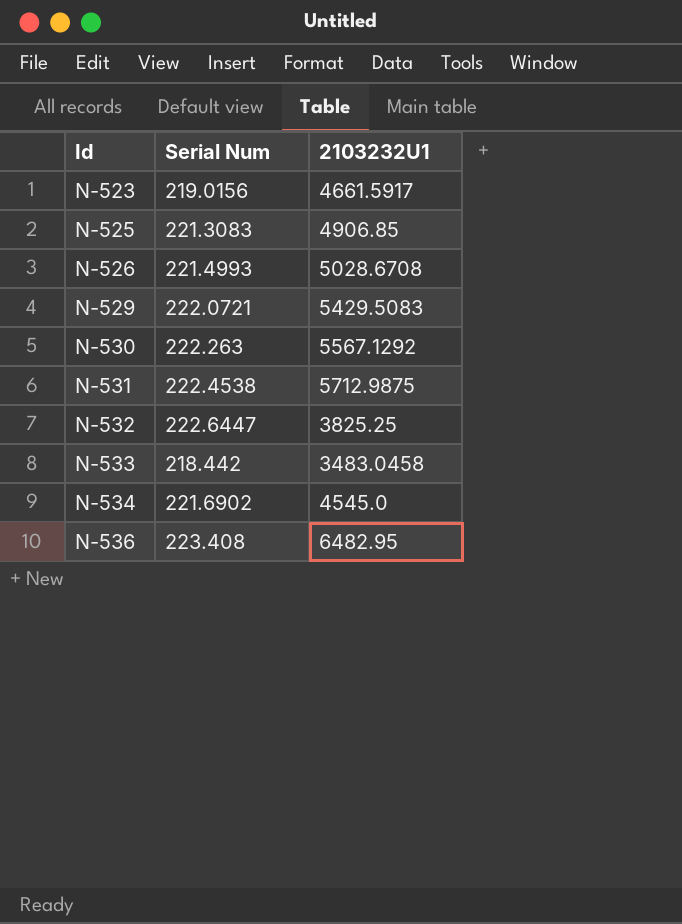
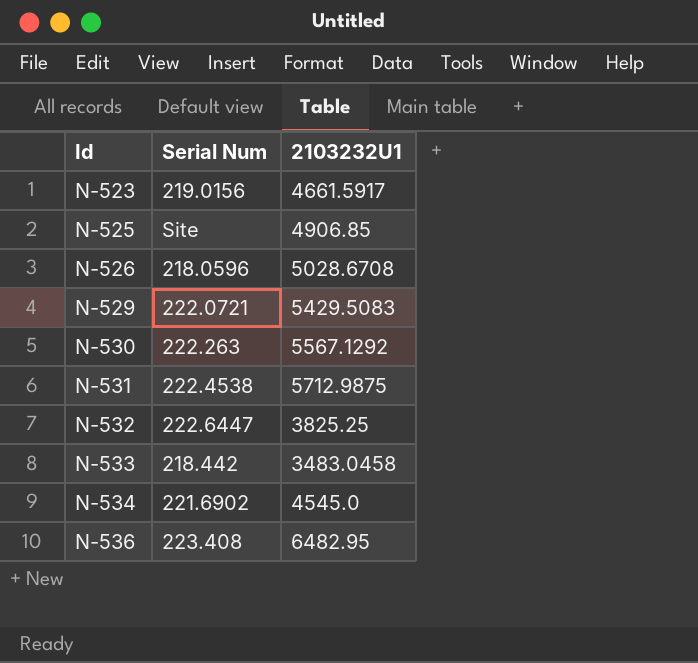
N-525 | Serial Num: 221.3083 -> Site
N-526 | Serial Num: 221.4993 -> 218.0596

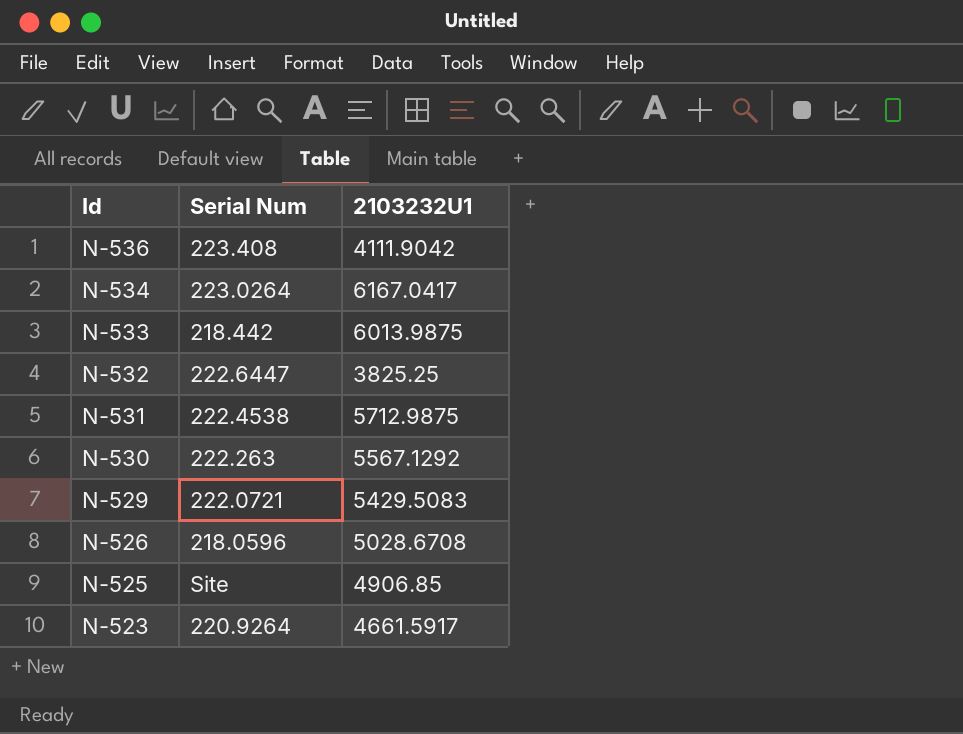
row order: Id ascending -> Id descending
N-536 | 2103232U1: 6482.95 -> 4111.9042
N-534 | Serial Num: 221.6902 -> 223.0264
N-534 | 2103232U1: 4545.0 -> 6167.0417
N-533 | 2103232U1: 3483.0458 -> 6013.9875
N-523 | Serial Num: 219.0156 -> 220.9264

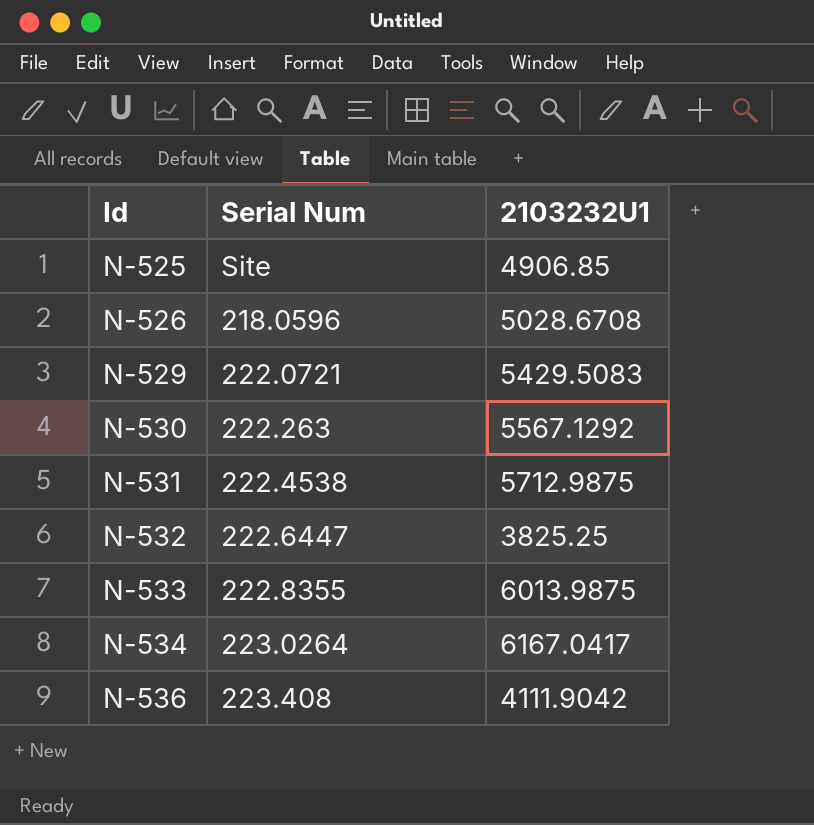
row order: Id descending -> Id ascending
row N-523: 220.9264 | 4661.5917 -> none
N-533 | Serial Num: 218.442 -> 222.8355

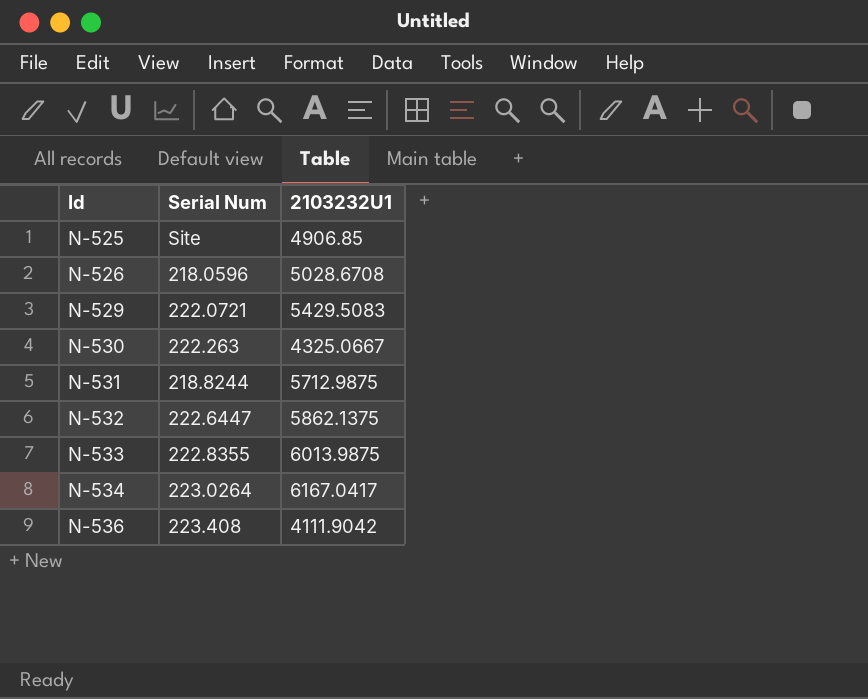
N-530 | 2103232U1: 5567.1292 -> 4325.0667
N-531 | Serial Num: 222.4538 -> 218.8244
N-532 | 2103232U1: 3825.25 -> 5862.1375

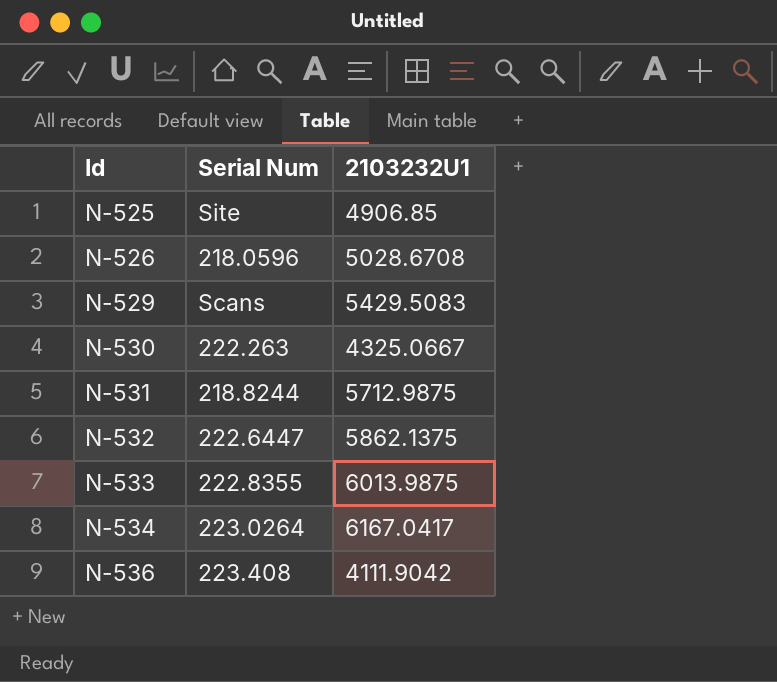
N-529 | Serial Num: 222.0721 -> Scans

